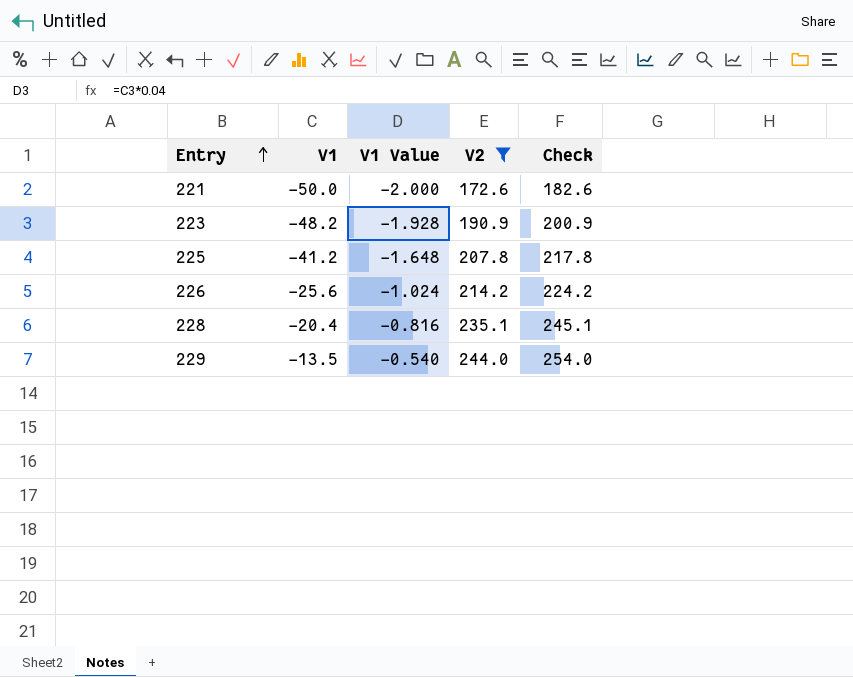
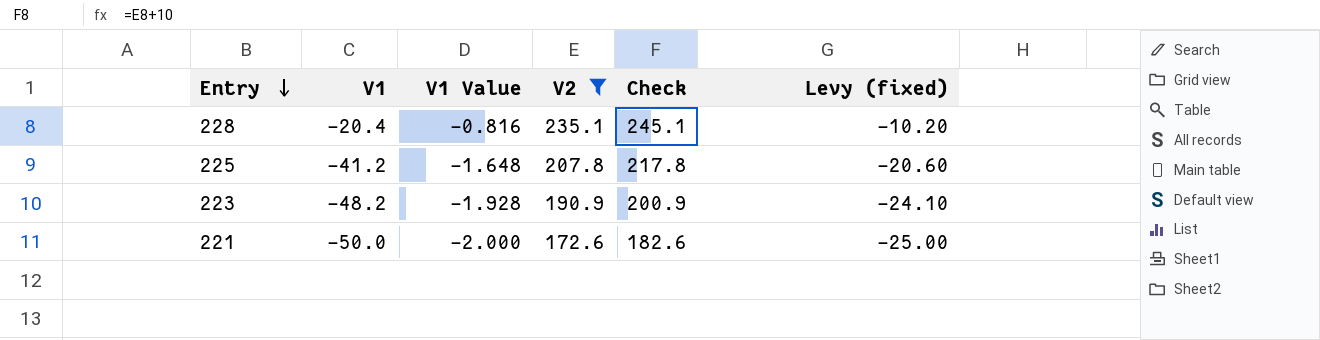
row order: Entry ascending -> Entry descending
column Levy (fixed) | formula: none -> [V1] * 0.5
row 226: -25.6 | -1.024 | 214.2 | 224.2 -> none
row 229: -13.5 | -0.540 | 244.0 | 254.0 -> none

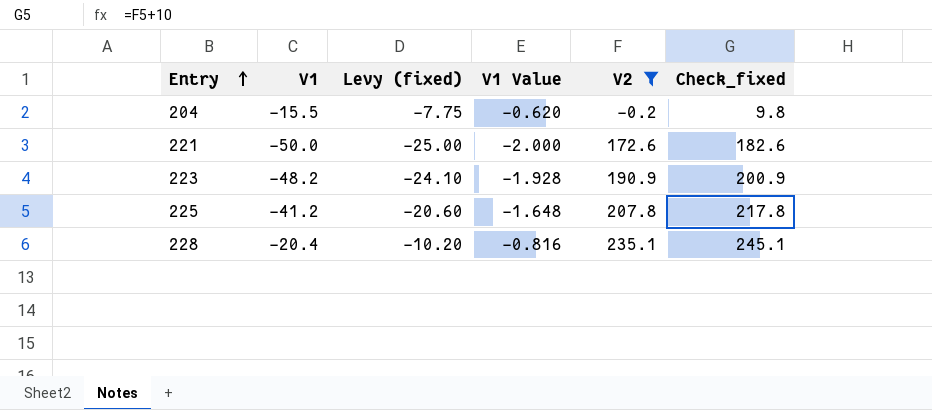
row order: Entry descending -> Entry ascending
column Levy (fixed) | position: 6 -> 3
column name: Check -> Check_fixed
row 204: none -> -15.5 | -7.75 | -0.620 | -0.2 | 9.8

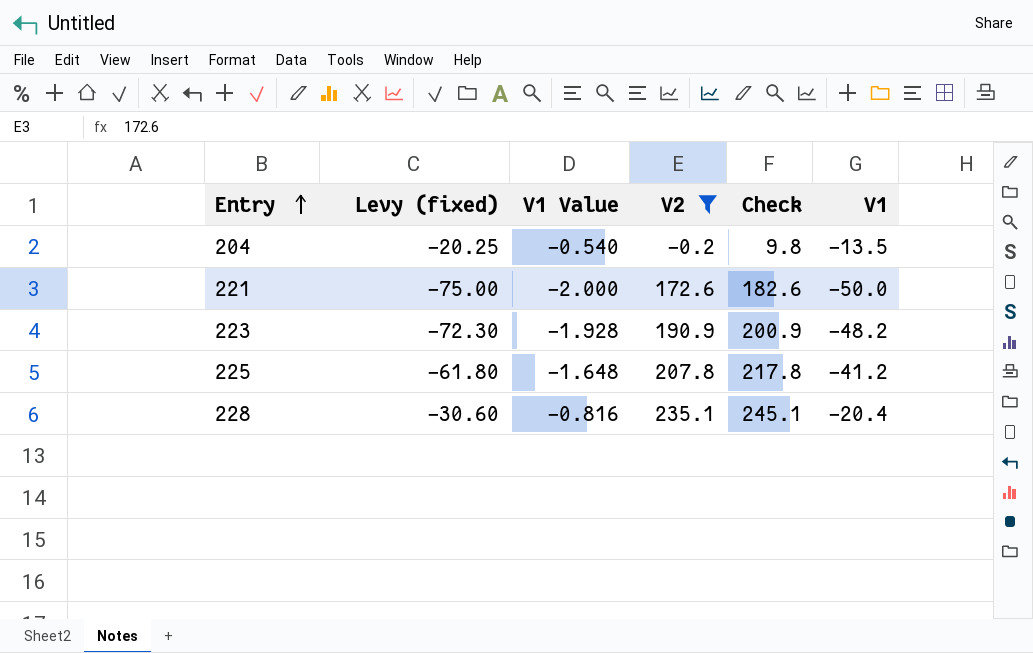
column Levy (fixed) | formula: [V1] * 0.5 -> [V1] * 1.5
column name: Check_fixed -> Check
column V1 | position: 2 -> 6
204 | V1 Value: -0.620 -> -0.540
204 | V1: -15.5 -> -13.5

